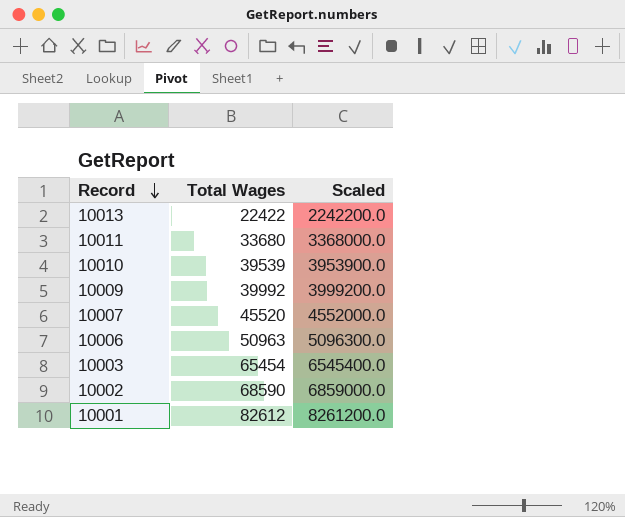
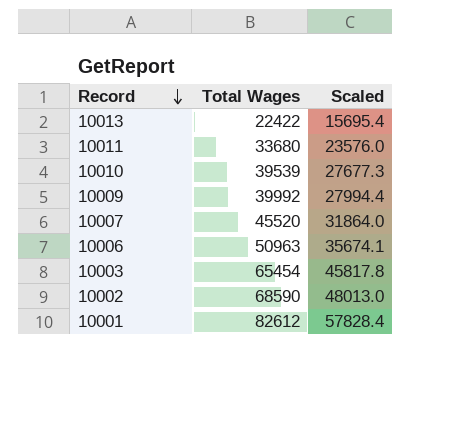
column Scaled | formula: [Total Wages] * 100 -> [Total Wages] * 0.7

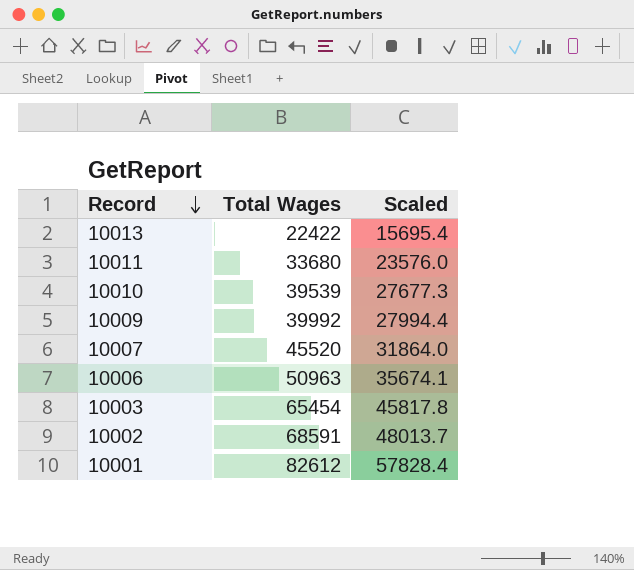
10002 | Total Wages: 68590 -> 68591
10002 | Scaled: 48013.0 -> 48013.7

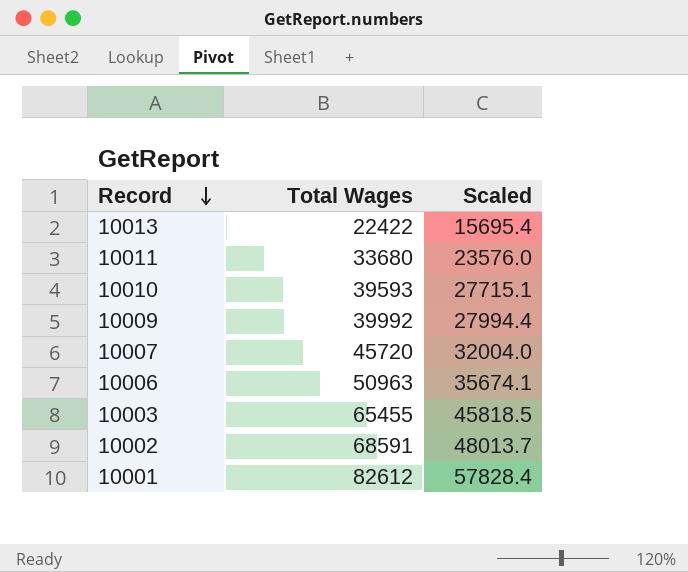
10010 | Total Wages: 39539 -> 39593
10010 | Scaled: 27677.3 -> 27715.1
10007 | Total Wages: 45520 -> 45720
10007 | Scaled: 31864.0 -> 32004.0
10003 | Total Wages: 65454 -> 65455
10003 | Scaled: 45817.8 -> 45818.5

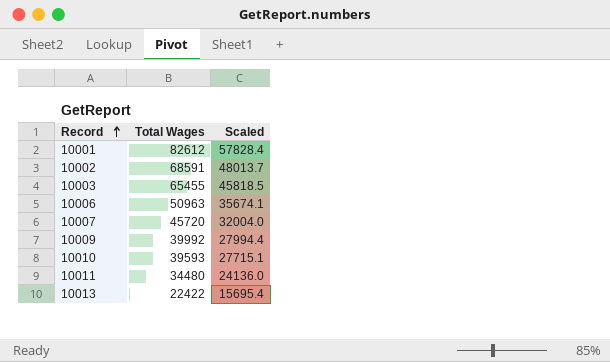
row order: Record descending -> Record ascending
10011 | Total Wages: 33680 -> 34480
10011 | Scaled: 23576.0 -> 24136.0

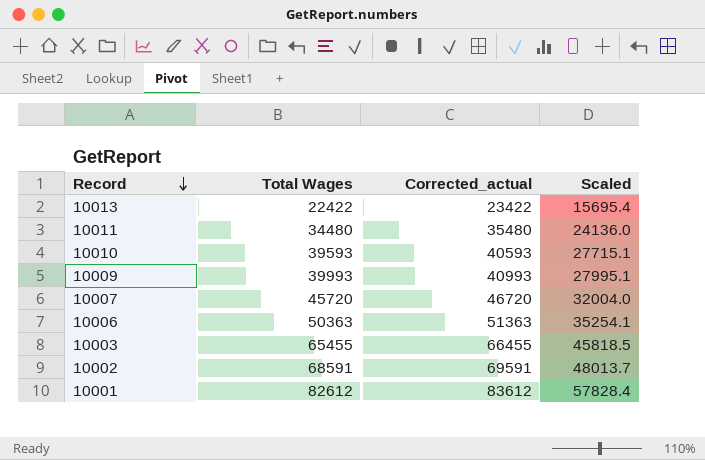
row order: Record ascending -> Record descending
column Corrected_actual | formula: none -> [Total Wages] + 1000
10009 | Total Wages: 39992 -> 39993
10009 | Scaled: 27994.4 -> 27995.1
10006 | Total Wages: 50963 -> 50363
10006 | Scaled: 35674.1 -> 35254.1

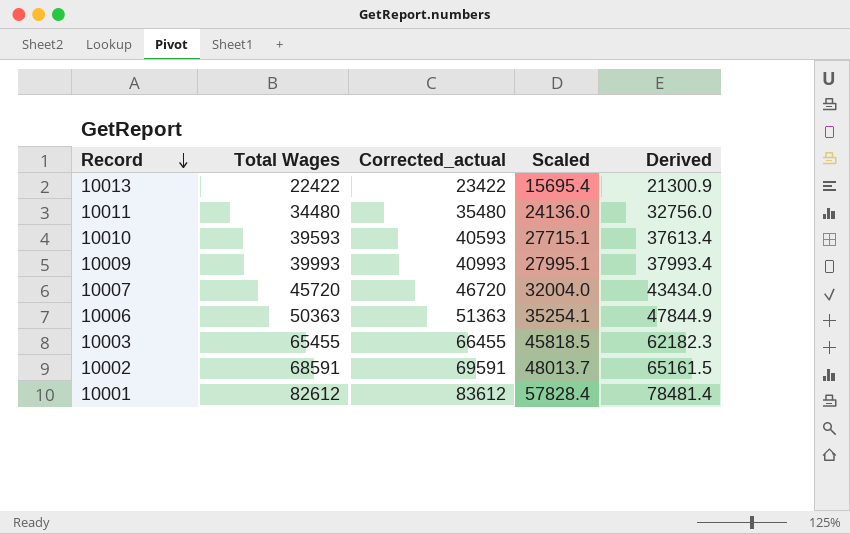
column Derived | formula: none -> [Total Wages] * 0.95

